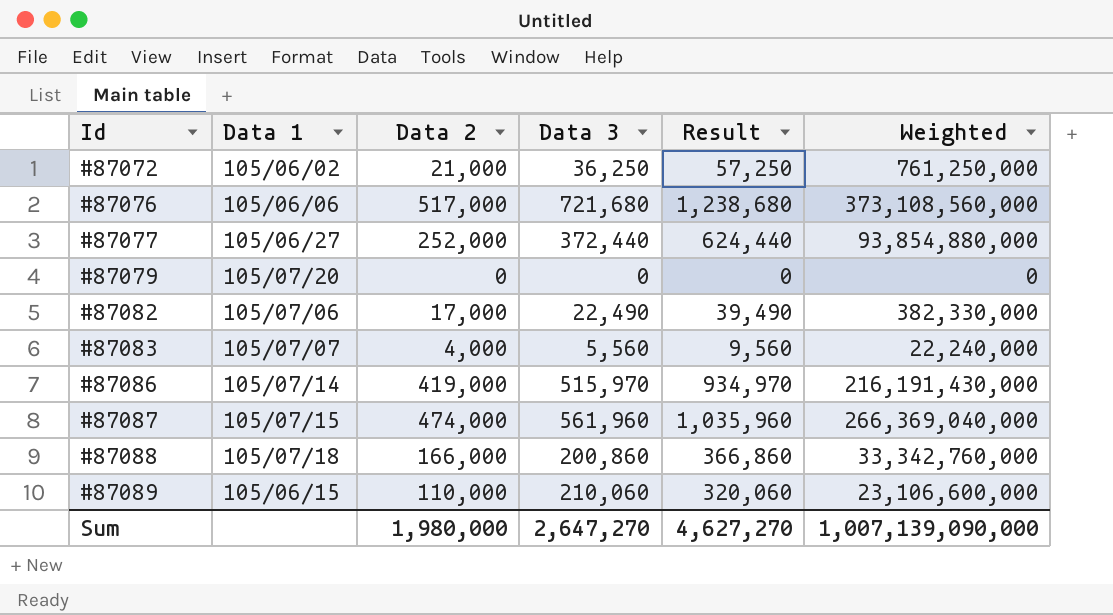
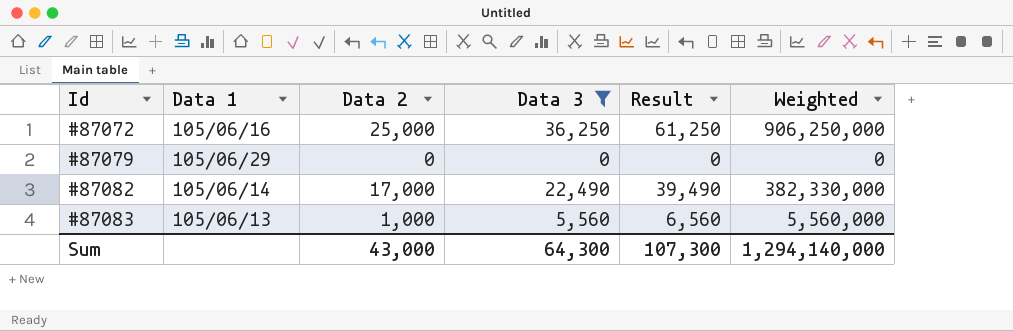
filter: none -> Data 3 <= 36,250
#87072 | Data 1: 105/06/02 -> 105/06/16
#87072 | Data 2: 21,000 -> 25,000
#87072 | Result: 57,250 -> 61,250
#87072 | Weighted: 761,250,000 -> 906,250,000
#87079 | Data 1: 105/07/20 -> 105/06/29
#87082 | Data 1: 105/07/06 -> 105/06/14
#87083 | Data 1: 105/07/07 -> 105/06/13
#87083 | Data 2: 4,000 -> 1,000
#87083 | Result: 9,560 -> 6,560
#87083 | Weighted: 22,240,000 -> 5,560,000
Sum | Data 2: 1,980,000 -> 43,000
Sum | Data 3: 2,647,270 -> 64,300
Sum | Result: 4,627,270 -> 107,300
Sum | Weighted: 1,007,139,090,000 -> 1,294,140,000

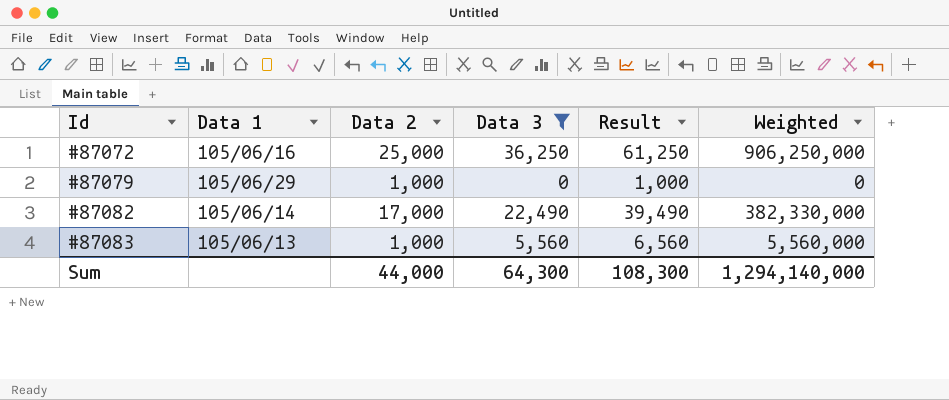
#87079 | Data 2: 0 -> 1,000
#87079 | Result: 0 -> 1,000
Sum | Data 2: 43,000 -> 44,000
Sum | Result: 107,300 -> 108,300

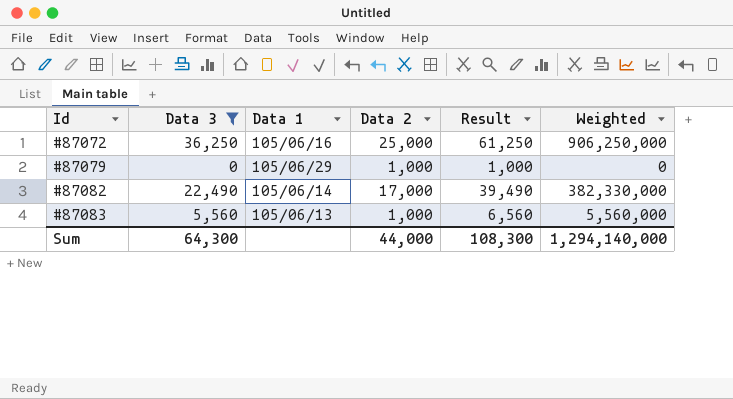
column Data 3 | position: 4 -> 2

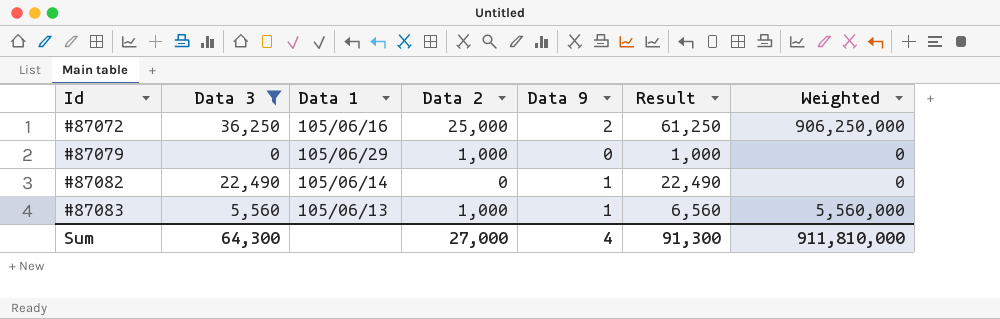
column Data 9 | position: none -> 5
#87082 | Data 2: 17,000 -> 0
#87082 | Result: 39,490 -> 22,490
#87082 | Weighted: 382,330,000 -> 0
Sum | Data 2: 44,000 -> 27,000
Sum | Result: 108,300 -> 91,300
Sum | Weighted: 1,294,140,000 -> 911,810,000

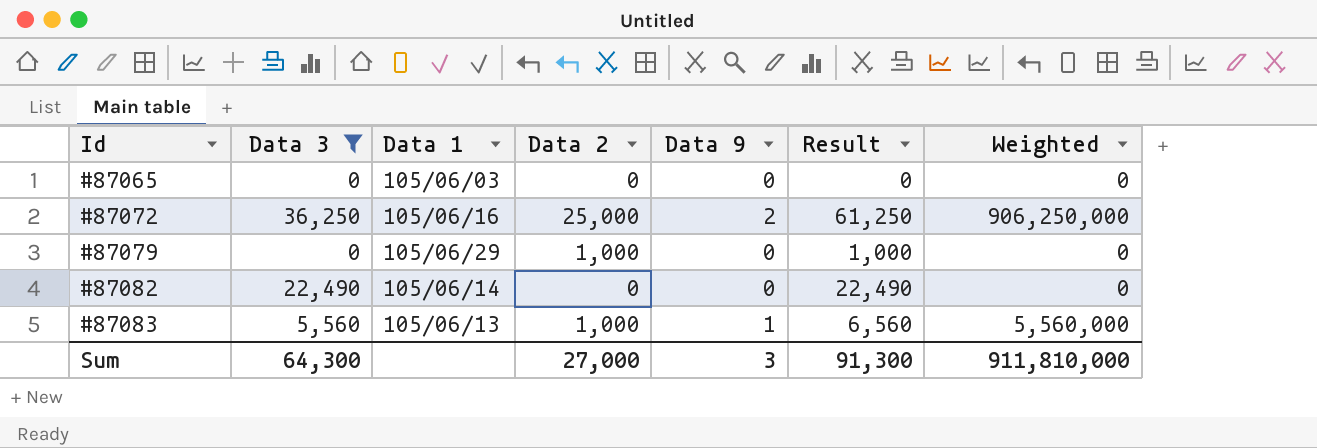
row #87065: none -> 0 | 105/06/03 | 0 | 0 | 0 | 0
#87082 | Data 9: 1 -> 0
Sum | Data 9: 4 -> 3

